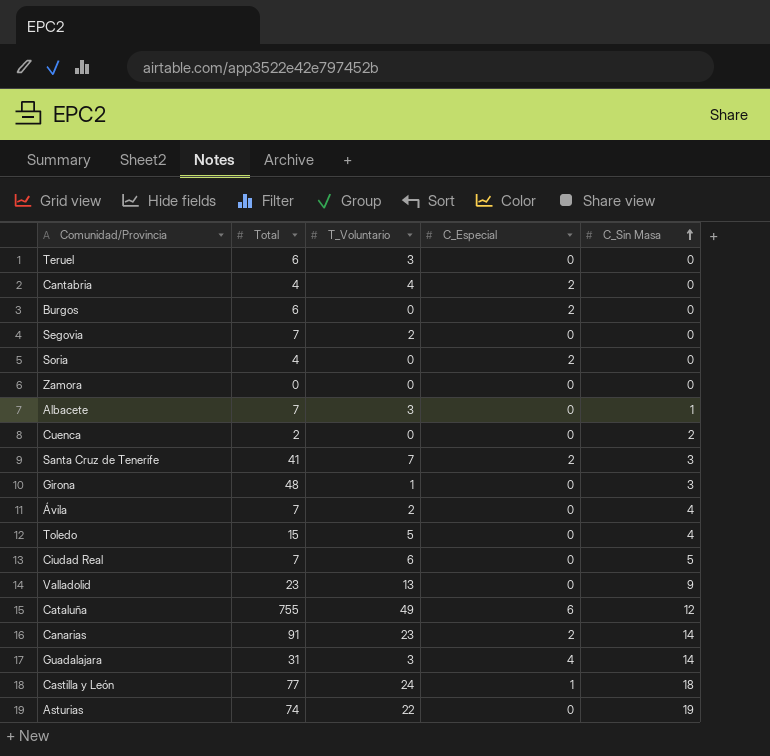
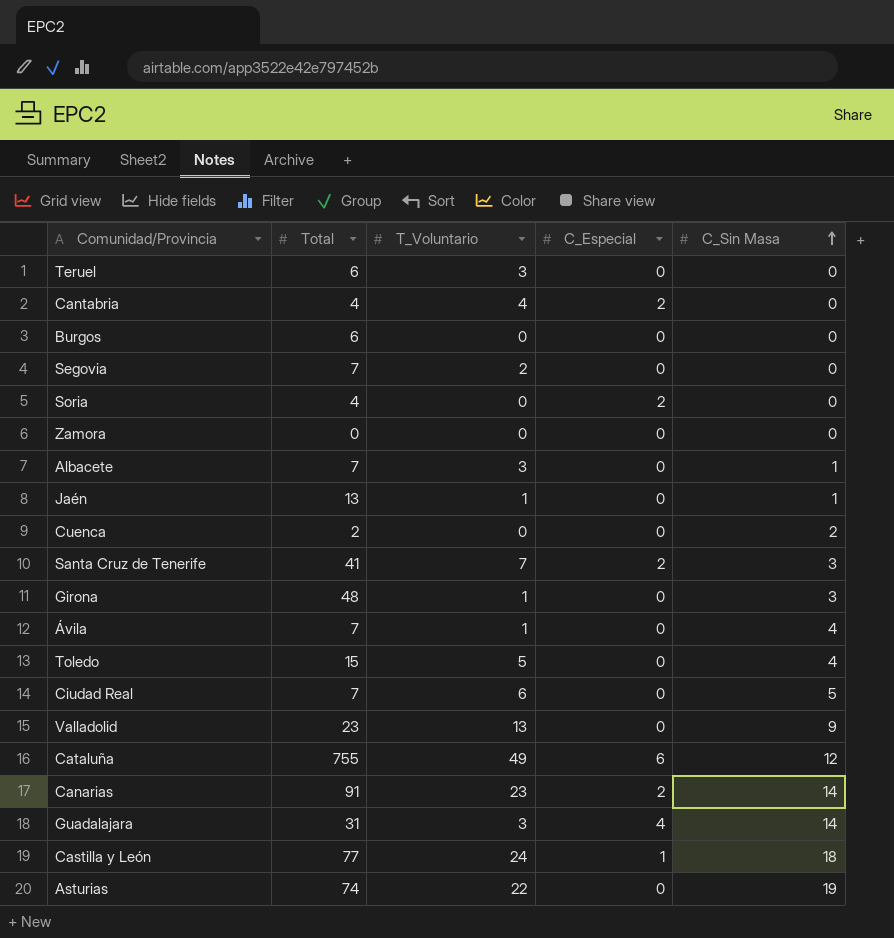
Burgos | C_Especial: 2 -> 0
row Jaén: none -> 13 | 1 | 0 | 1
Ávila | T_Voluntario: 2 -> 1

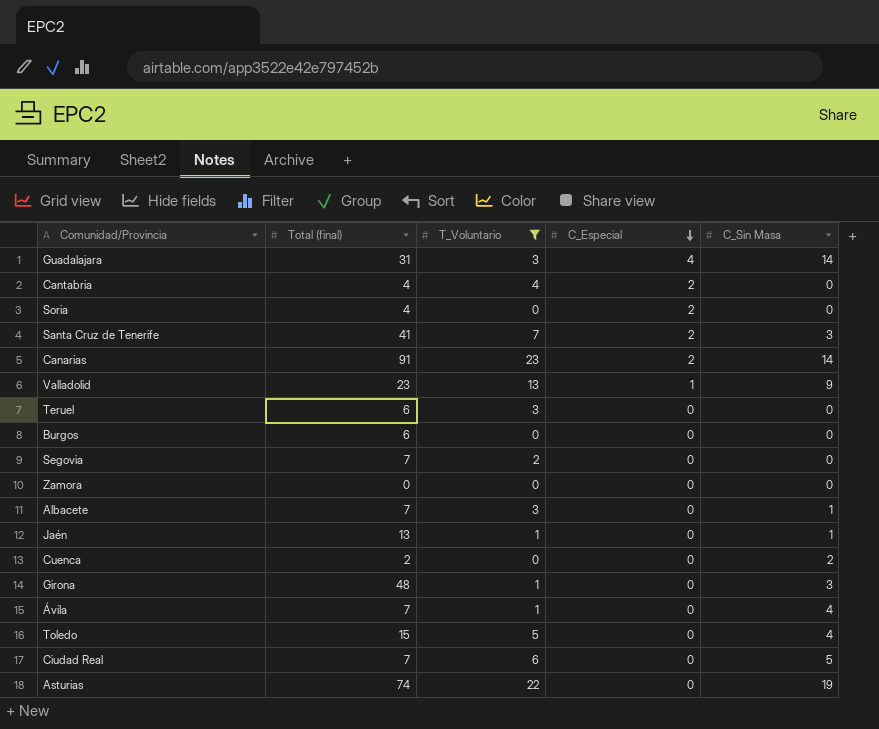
filter: none -> T_Voluntario <= 23
row order: C_Sin Masa ascending -> C_Especial descending
column name: Total -> Total (final)
Valladolid | C_Especial: 0 -> 1

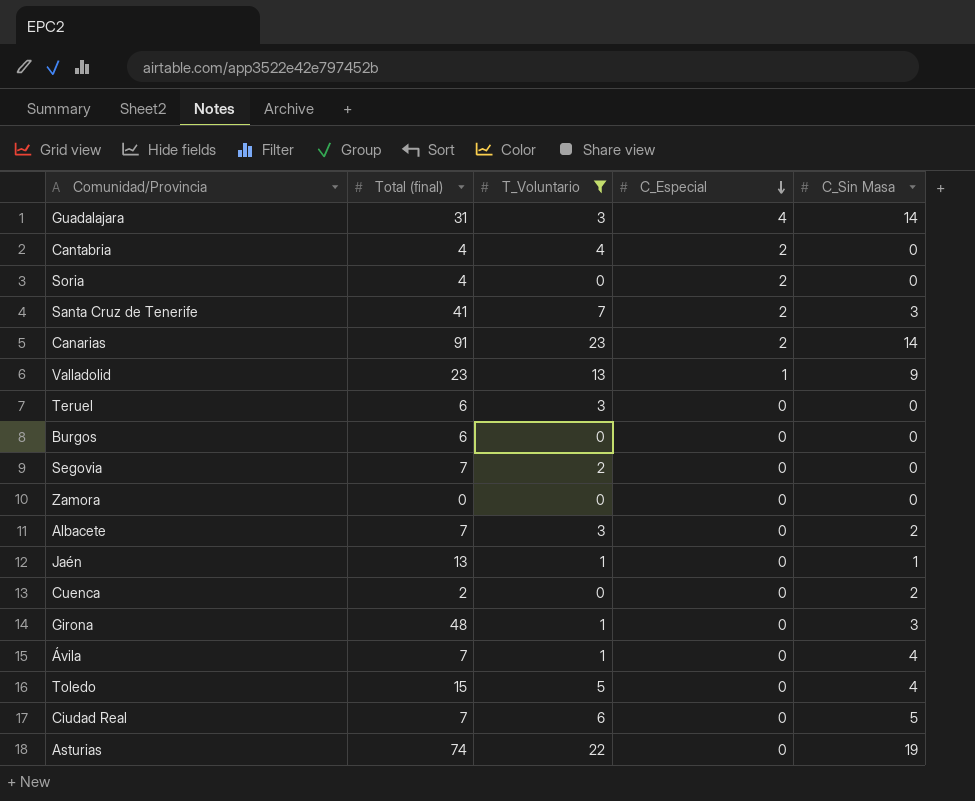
Albacete | C_Sin Masa: 1 -> 2

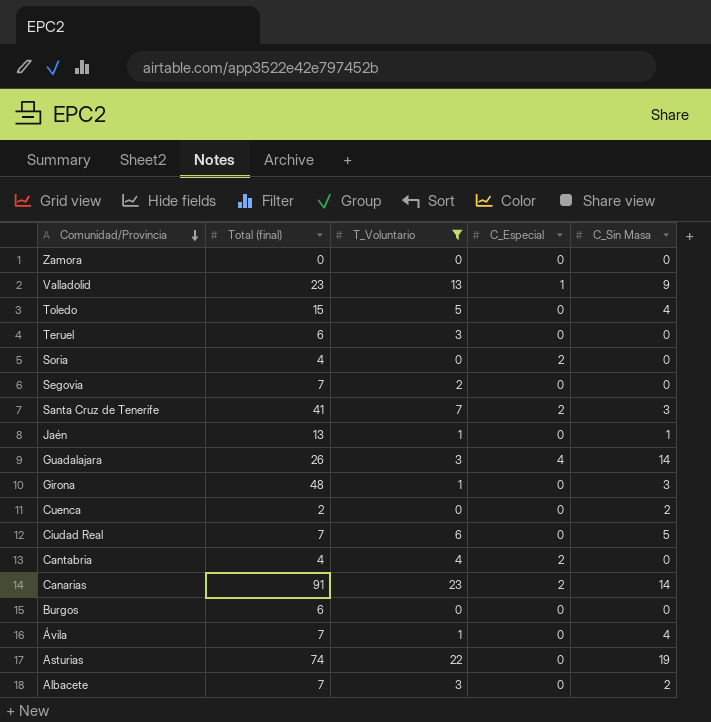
row order: C_Especial descending -> Comunidad/Provincia descending
Guadalajara | Total (final): 31 -> 26

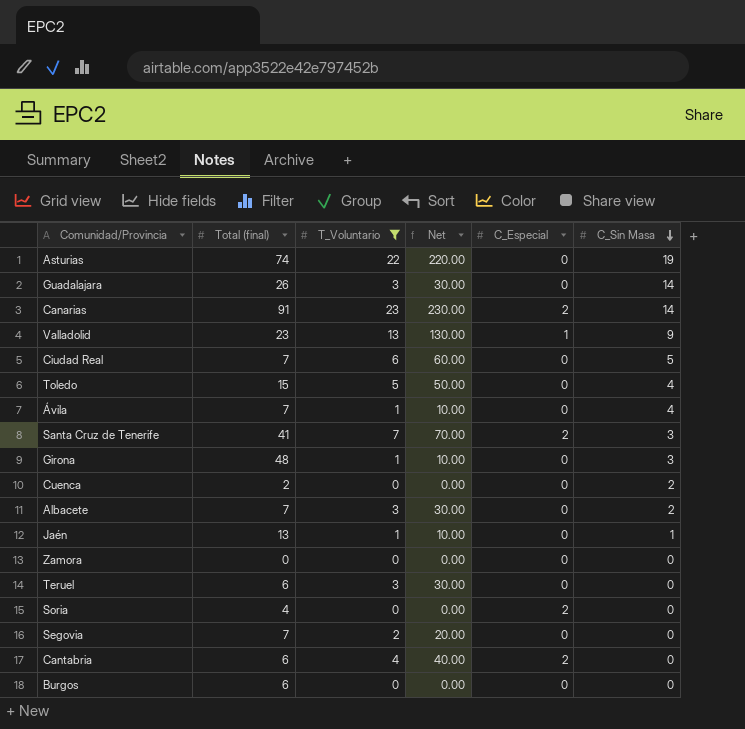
row order: Comunidad/Provincia descending -> C_Sin Masa descending
column Net | formula: none -> [T_Voluntario] * 10
Guadalajara | C_Especial: 4 -> 0
Cantabria | Total (final): 4 -> 6

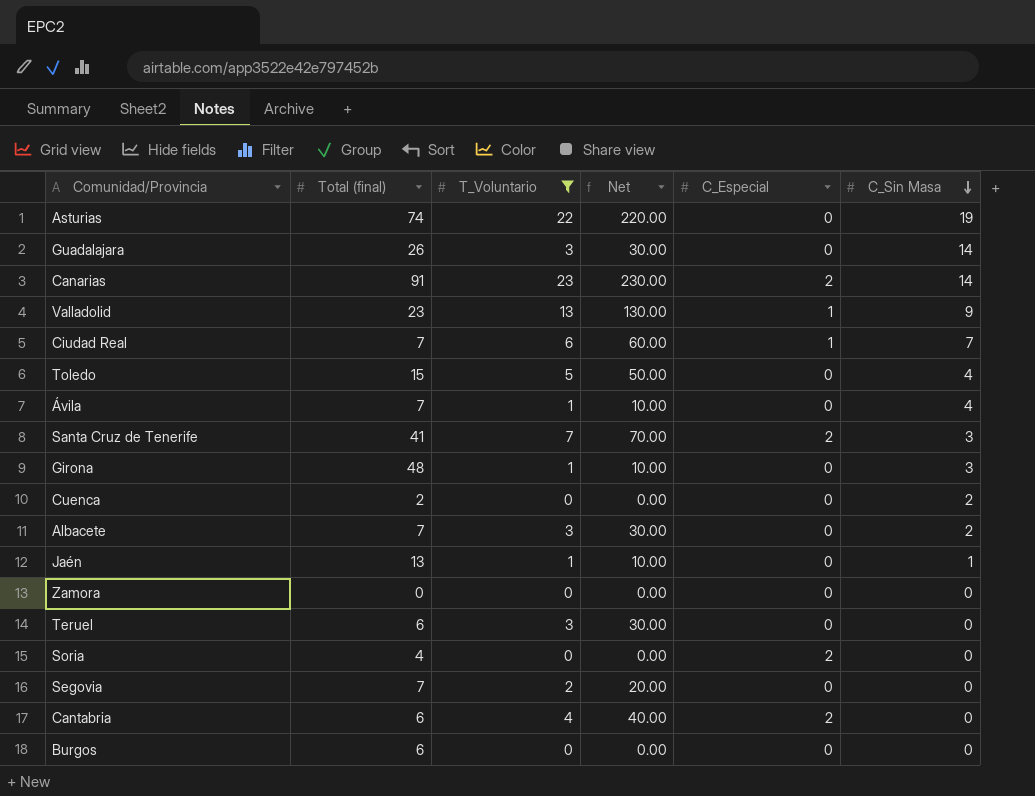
Ciudad Real | C_Especial: 0 -> 1
Ciudad Real | C_Sin Masa: 5 -> 7

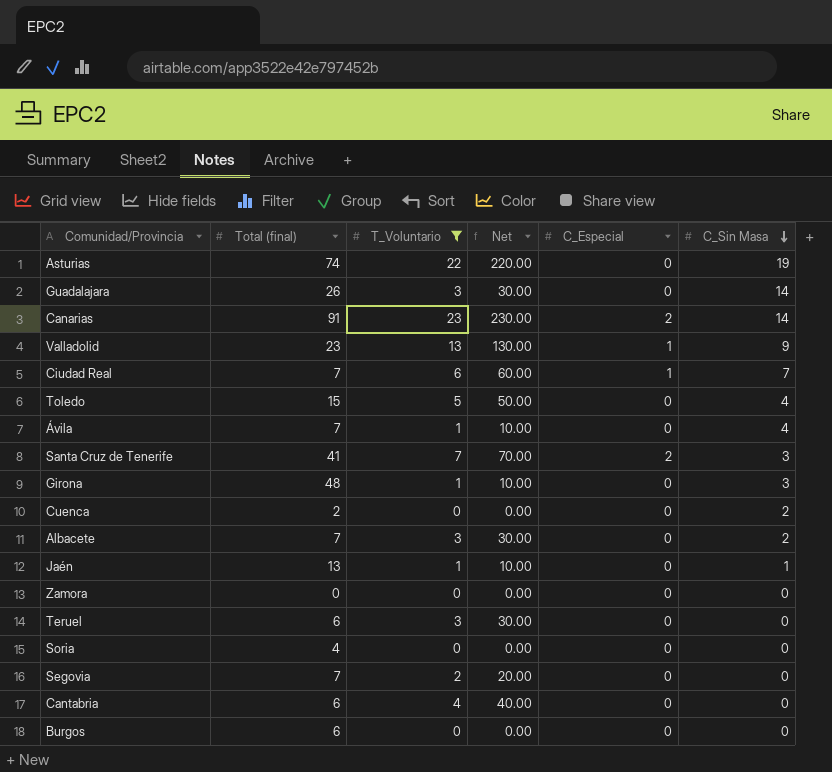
Soria | C_Especial: 2 -> 0
Cantabria | C_Especial: 2 -> 0

